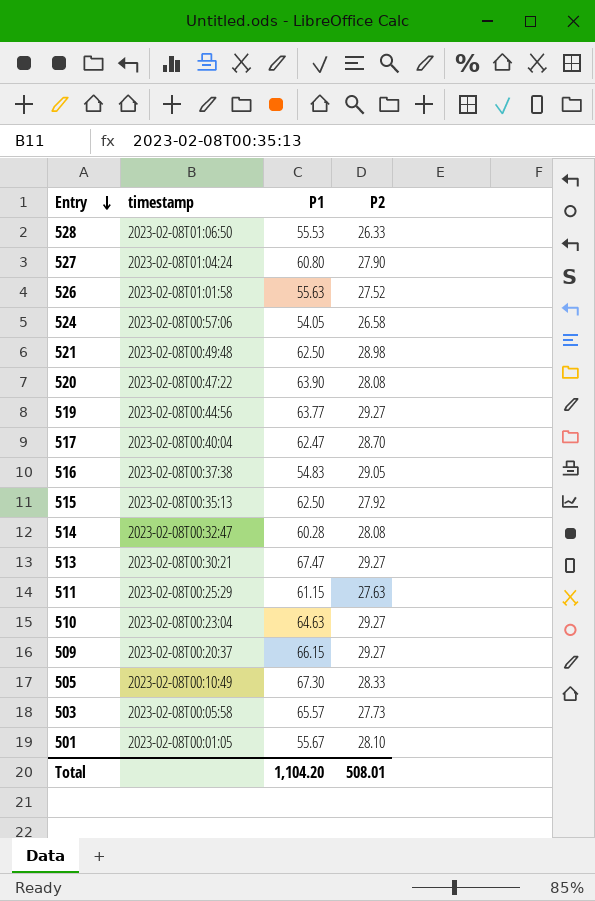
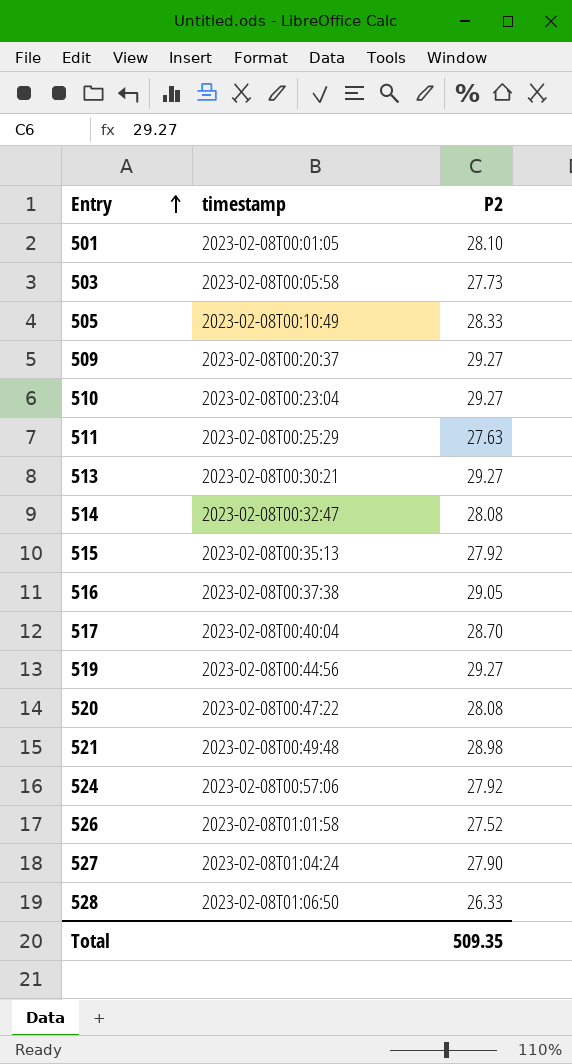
row order: Entry descending -> Entry ascending
column P1 | position: 3 -> none
524 | P2: 26.58 -> 27.92
Total | P2: 508.01 -> 509.35

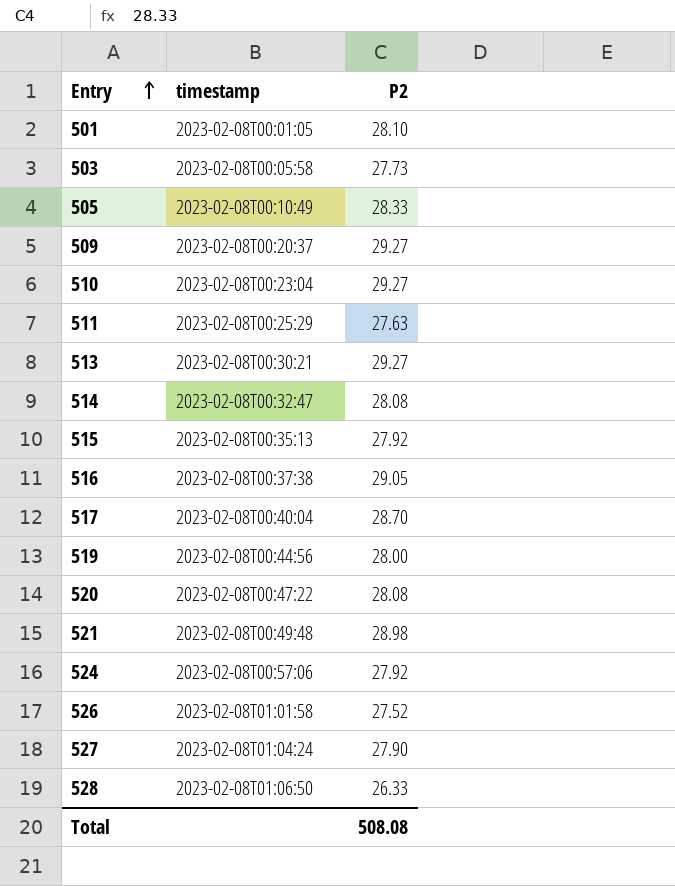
519 | P2: 29.27 -> 28.00
Total | P2: 509.35 -> 508.08

